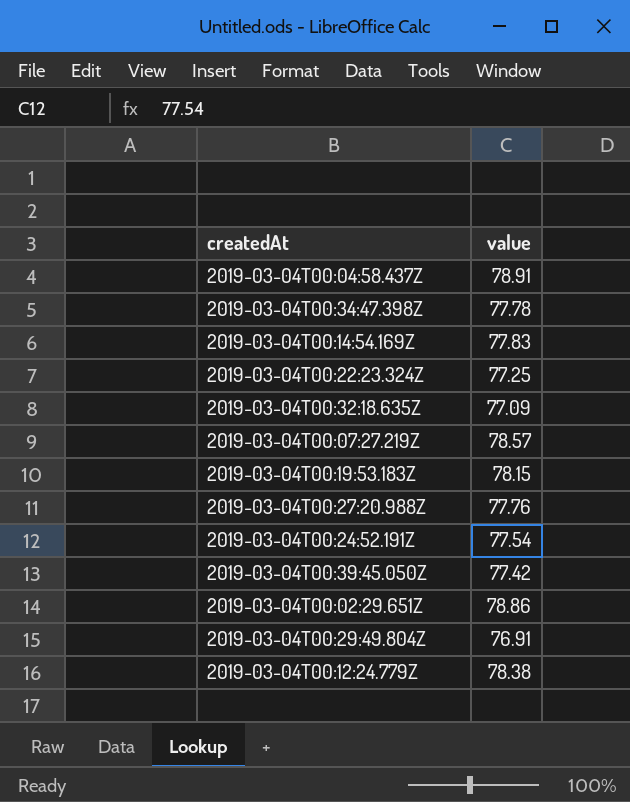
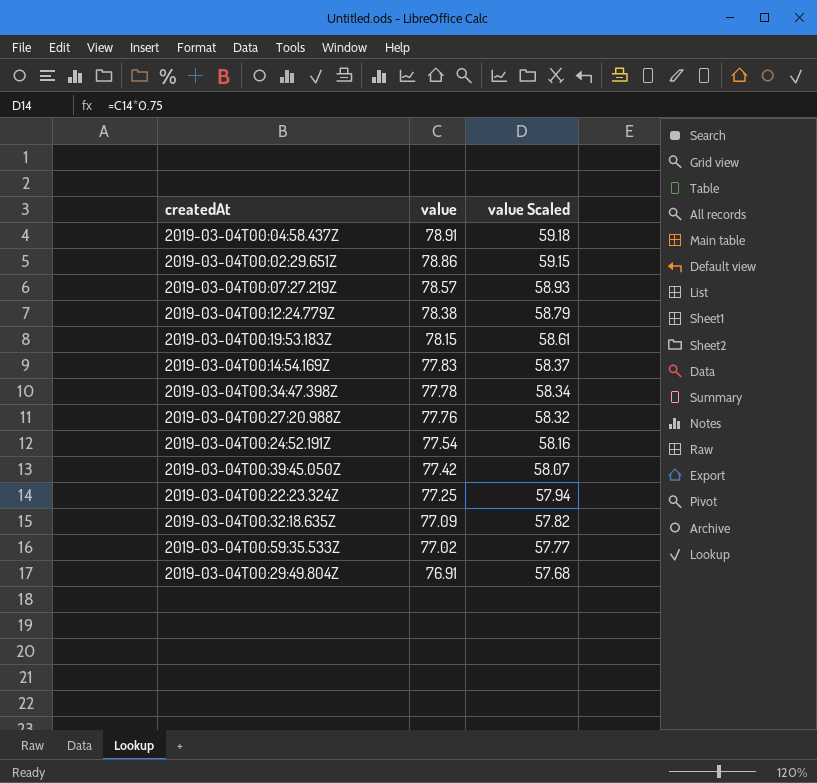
row order: none -> value descending
column value Scaled | formula: none -> [value] * 0.75
row 2019-03-04T00:59:35.533Z: none -> 77.02 | 57.77

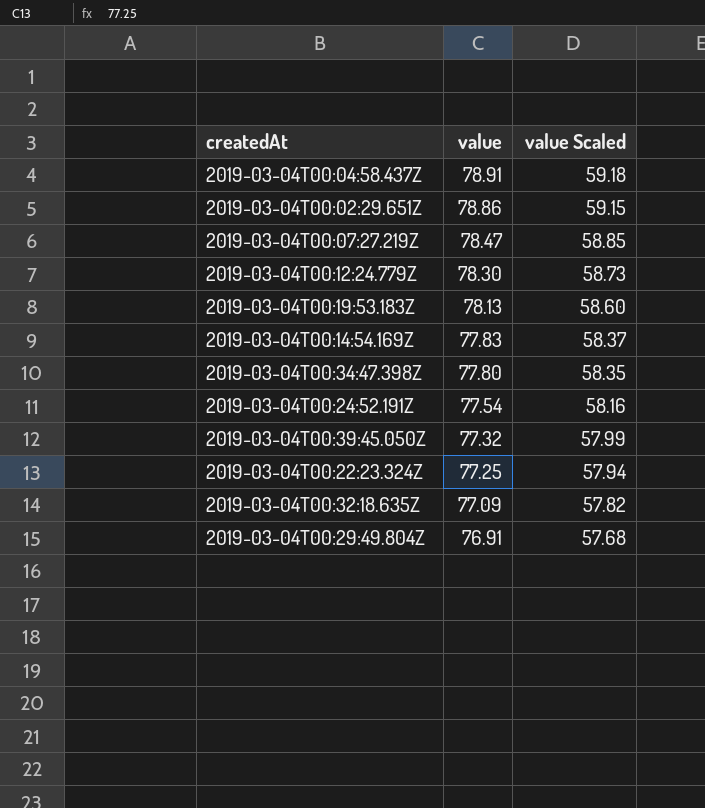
row 2019-03-04T00:27:20.988Z: 77.76 | 58.32 -> none
row 2019-03-04T00:59:35.533Z: 77.02 | 57.77 -> none
2019-03-04T00:07:27.219Z | value: 78.57 -> 78.47
2019-03-04T00:07:27.219Z | value Scaled: 58.93 -> 58.85
2019-03-04T00:12:24.779Z | value: 78.38 -> 78.30
2019-03-04T00:12:24.779Z | value Scaled: 58.79 -> 58.73
2019-03-04T00:19:53.183Z | value: 78.15 -> 78.13
2019-03-04T00:19:53.183Z | value Scaled: 58.61 -> 58.60
2019-03-04T00:34:47.398Z | value: 77.78 -> 77.80
2019-03-04T00:34:47.398Z | value Scaled: 58.34 -> 58.35
2019-03-04T00:39:45.050Z | value: 77.42 -> 77.32
2019-03-04T00:39:45.050Z | value Scaled: 58.07 -> 57.99

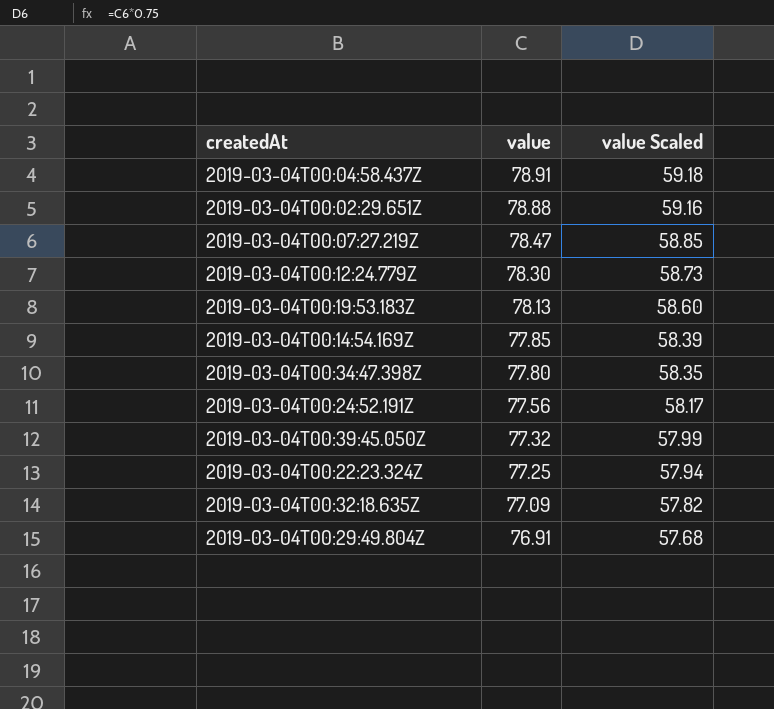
2019-03-04T00:02:29.651Z | value: 78.86 -> 78.88
2019-03-04T00:02:29.651Z | value Scaled: 59.15 -> 59.16
2019-03-04T00:14:54.169Z | value: 77.83 -> 77.85
2019-03-04T00:14:54.169Z | value Scaled: 58.37 -> 58.39
2019-03-04T00:24:52.191Z | value: 77.54 -> 77.56
2019-03-04T00:24:52.191Z | value Scaled: 58.16 -> 58.17

